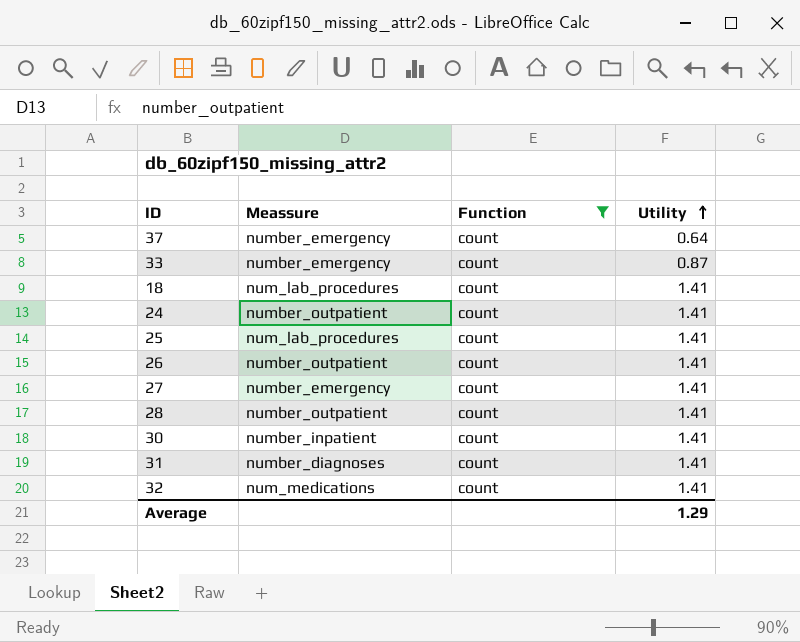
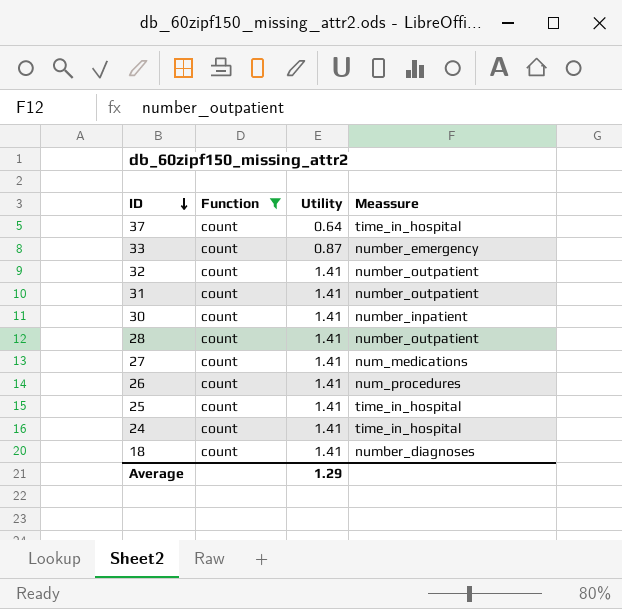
row order: Utility ascending -> ID descending
column Meassure | position: 2 -> 4
37 | Meassure: number_emergency -> time_in_hospital
32 | Meassure: num_medications -> number_outpatient
31 | Meassure: number_diagnoses -> number_outpatient
27 | Meassure: number_emergency -> num_medications
26 | Meassure: number_outpatient -> num_procedures
25 | Meassure: num_lab_procedures -> time_in_hospital
24 | Meassure: number_outpatient -> time_in_hospital
18 | Meassure: num_lab_procedures -> number_diagnoses

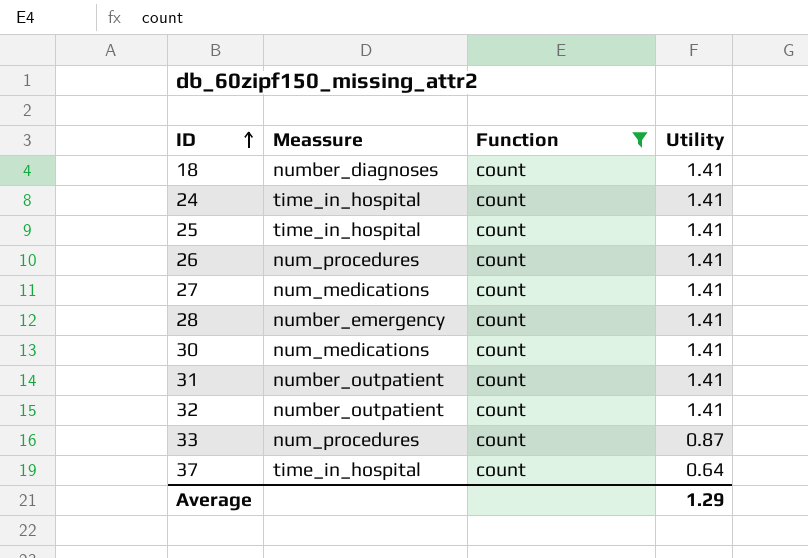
row order: ID descending -> ID ascending
column Meassure | position: 4 -> 2
28 | Meassure: number_outpatient -> number_emergency
30 | Meassure: number_inpatient -> num_medications
33 | Meassure: number_emergency -> num_procedures

